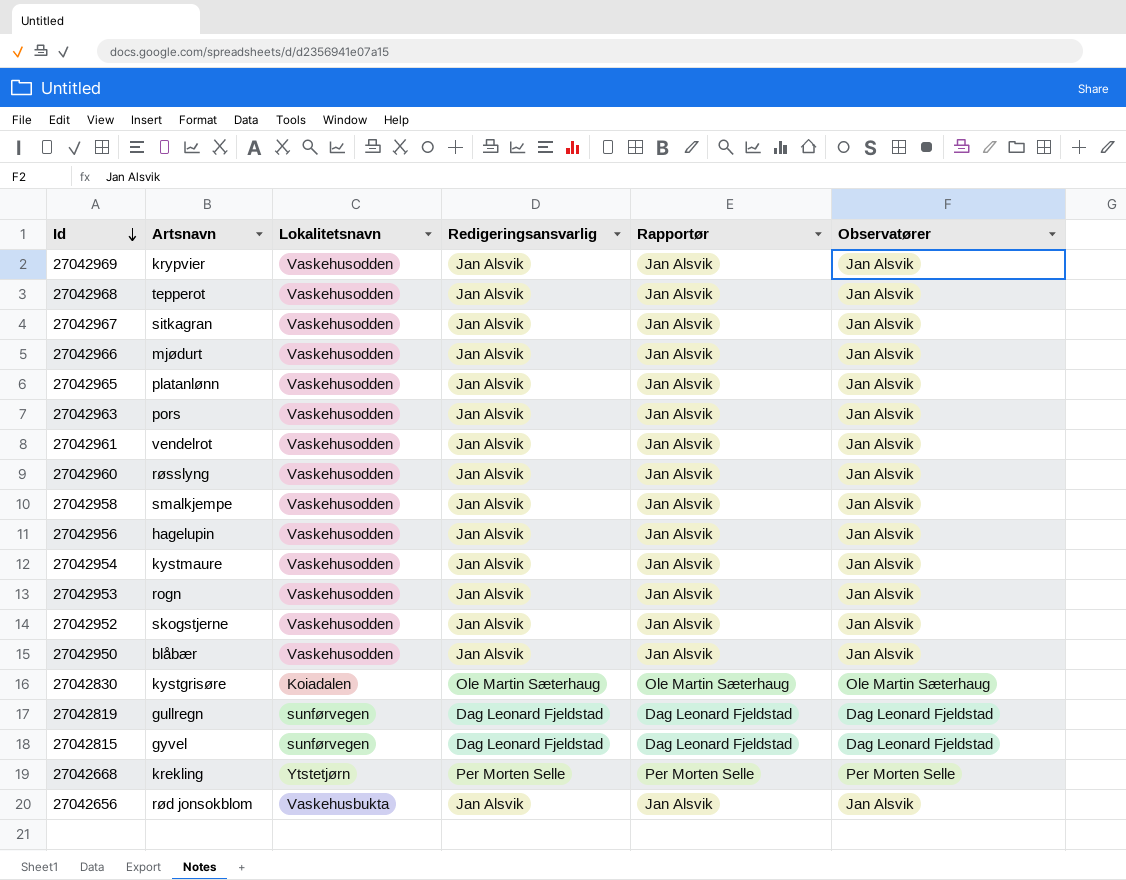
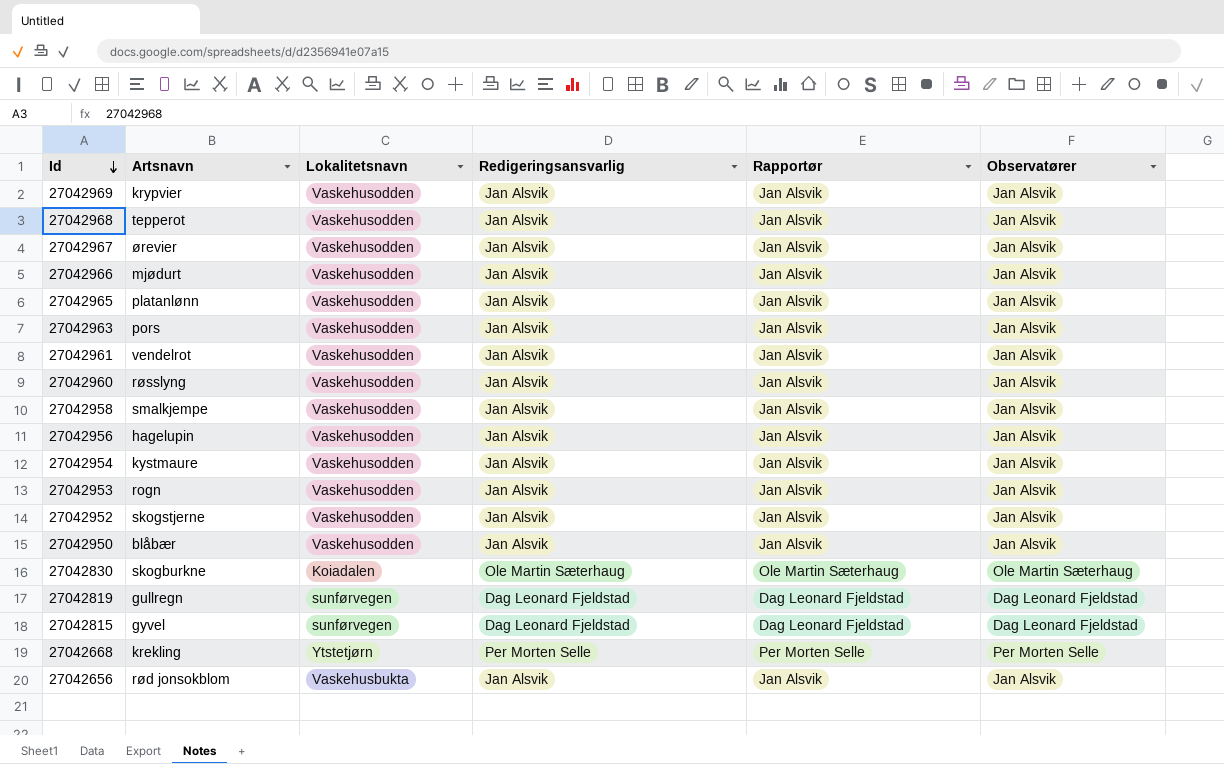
27042967 | Artsnavn: sitkagran -> ørevier
27042830 | Artsnavn: kystgrisøre -> skogburkne

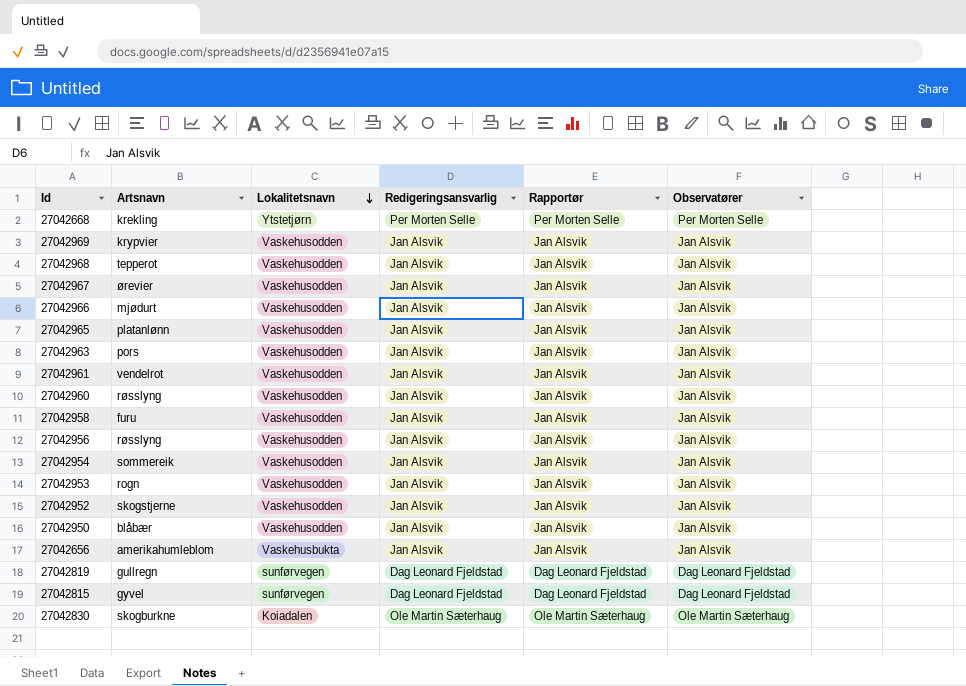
row order: Id descending -> Lokalitetsnavn descending
27042958 | Artsnavn: smalkjempe -> furu
27042956 | Artsnavn: hagelupin -> røsslyng
27042954 | Artsnavn: kystmaure -> sommereik
27042656 | Artsnavn: rød jonsokblom -> amerikahumleblom

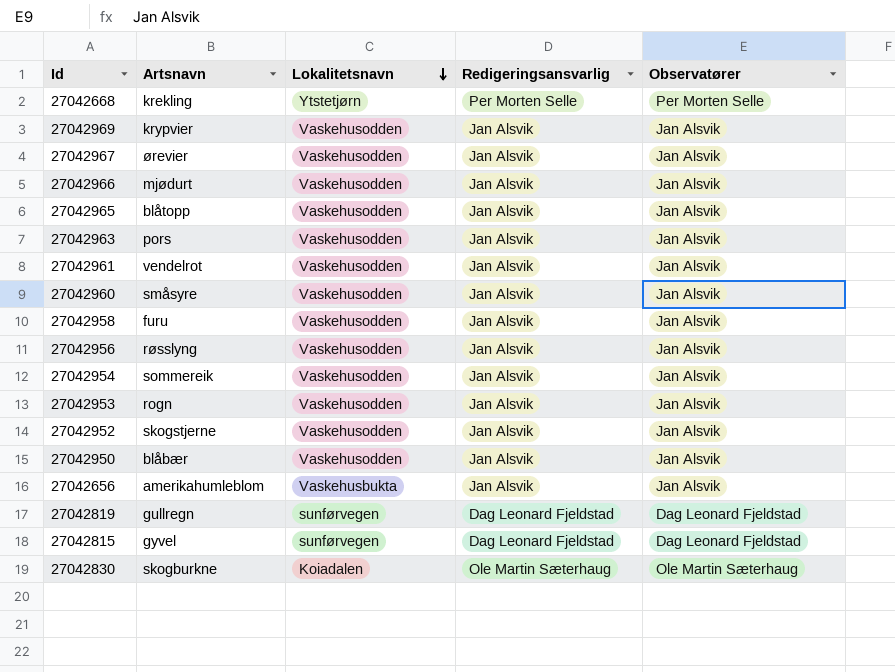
column Rapportør | position: 5 -> none
row 27042968: tepperot | Vaskehusodden | Jan Alsvik | Jan Alsvik | Jan Alsvik -> none
27042965 | Artsnavn: platanlønn -> blåtopp
27042960 | Artsnavn: røsslyng -> småsyre

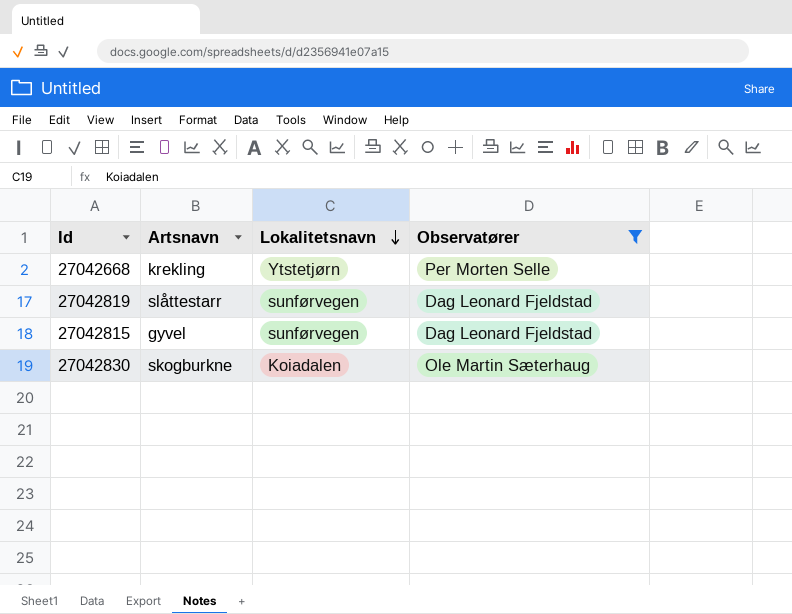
filter: none -> Observatører != Jan Alsvik
column Redigeringsansvarlig | position: 4 -> none
27042819 | Artsnavn: gullregn -> slåttestarr

